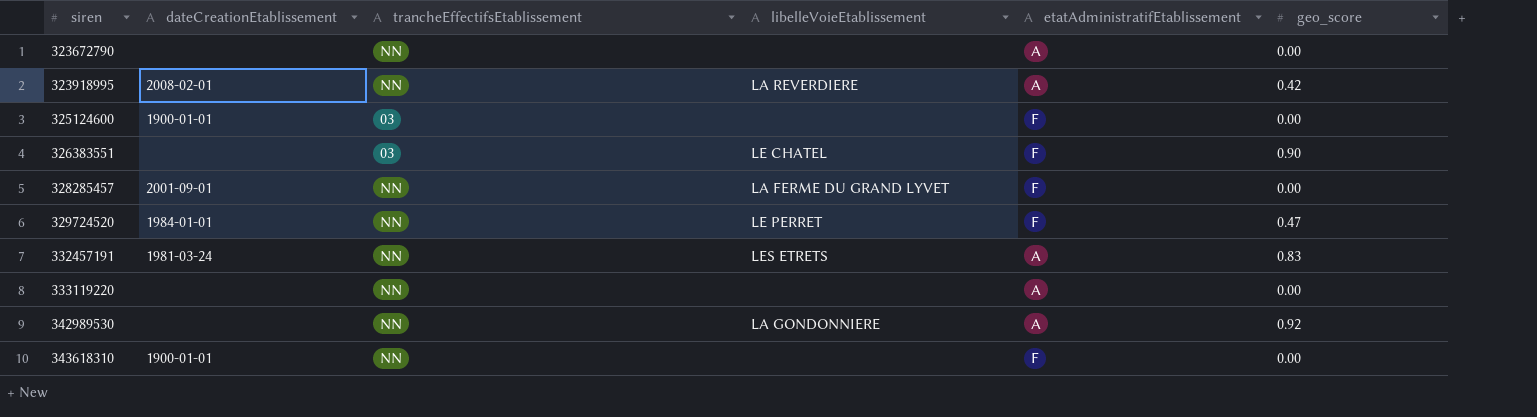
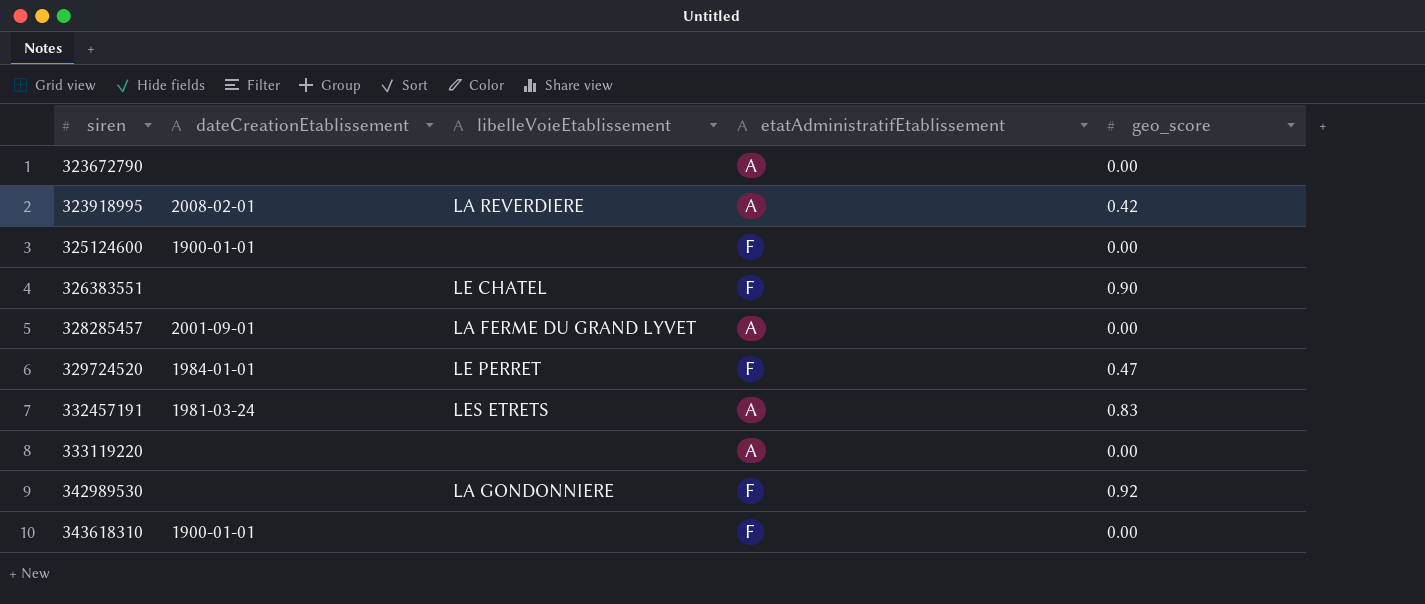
column trancheEffectifsEtablissement | position: 3 -> none
328285457 | etatAdministratifEtablissement: F -> A
342989530 | etatAdministratifEtablissement: A -> F

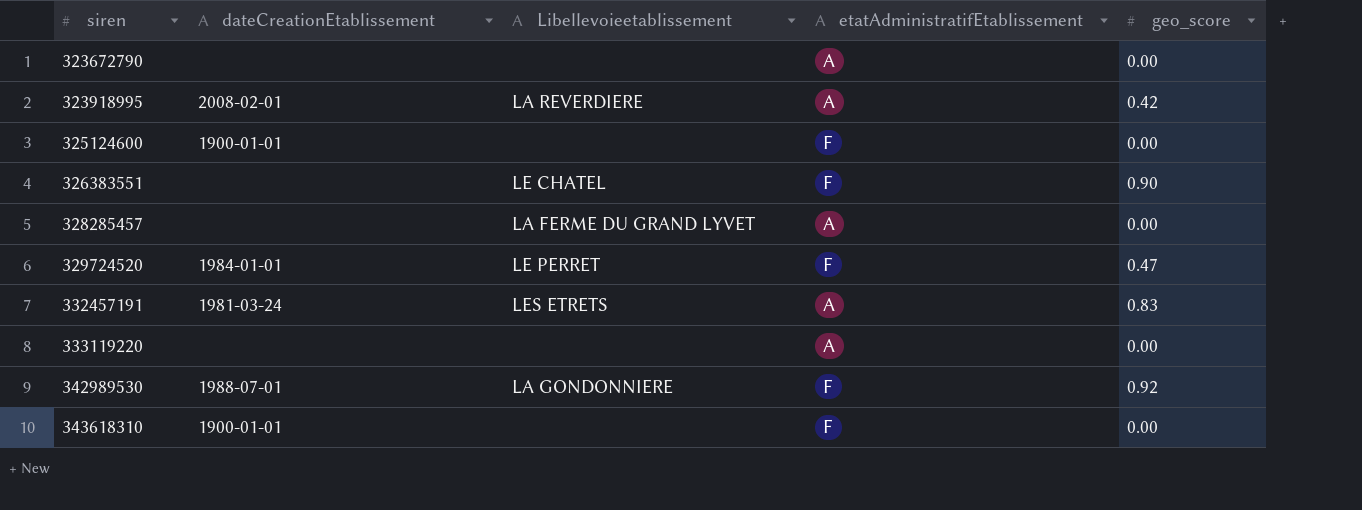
column name: libelleVoieEtablissement -> Libellevoieetablissement
328285457 | dateCreationEtablissement: 2001-09-01 -> none
342989530 | dateCreationEtablissement: none -> 1988-07-01

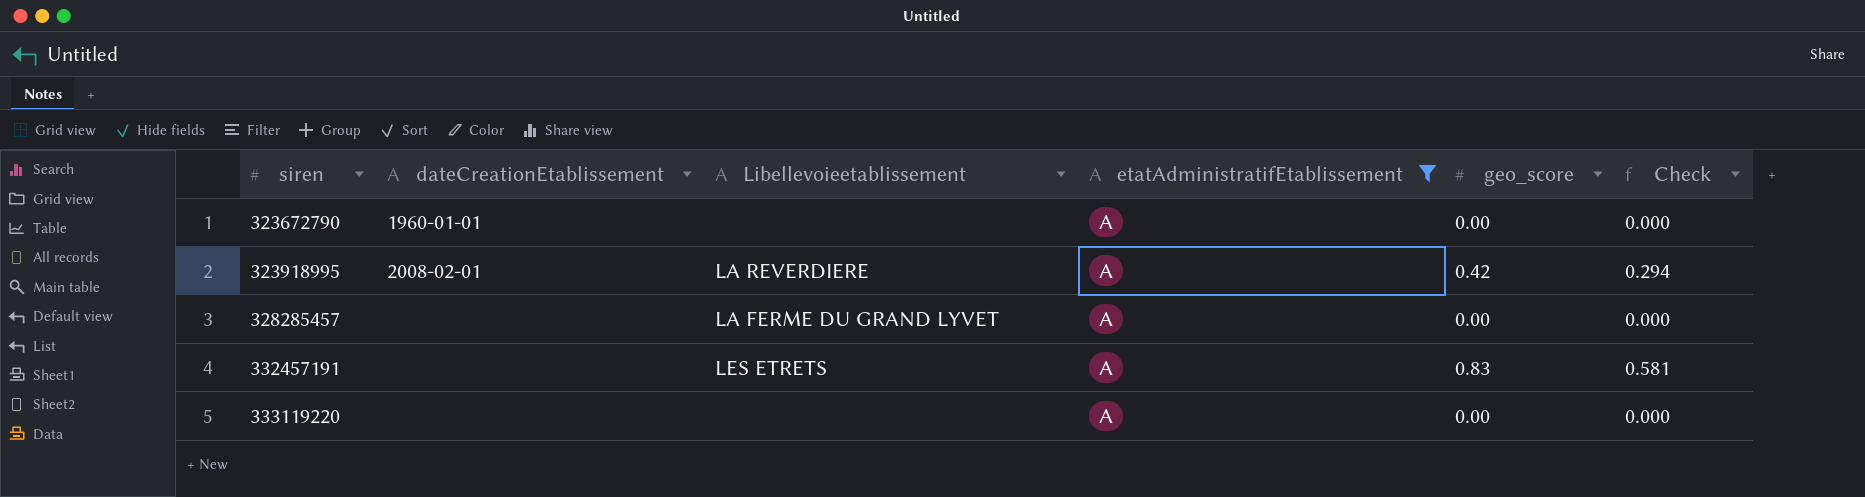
filter: none -> etatAdministratifEtablissement = A
column Check | formula: none -> [geo_score] * 0.7
323672790 | dateCreationEtablissement: none -> 1960-01-01
332457191 | dateCreationEtablissement: 1981-03-24 -> none

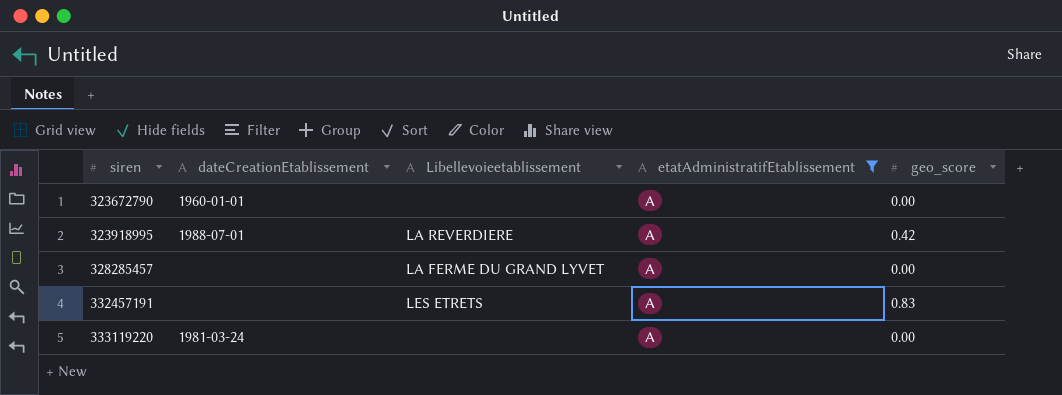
column Check | formula: [geo_score] * 0.7 -> none
323918995 | dateCreationEtablissement: 2008-02-01 -> 1988-07-01
333119220 | dateCreationEtablissement: none -> 1981-03-24

